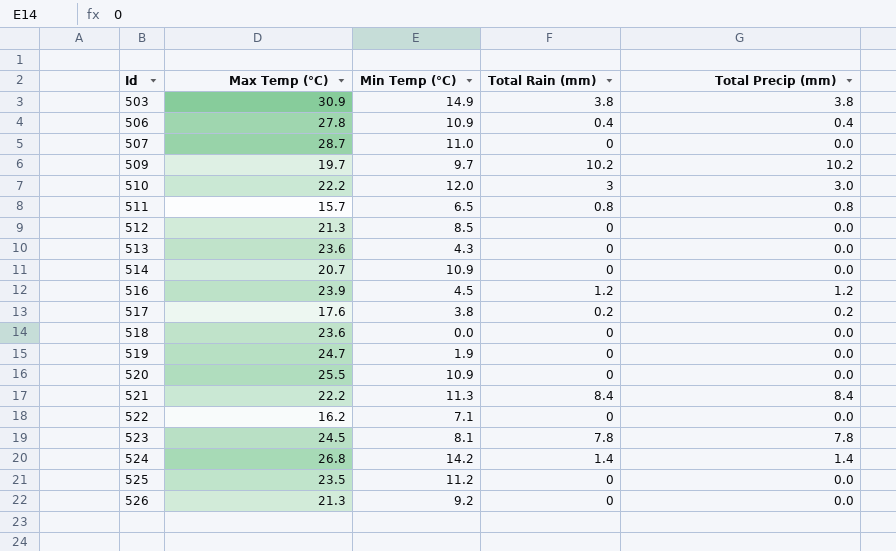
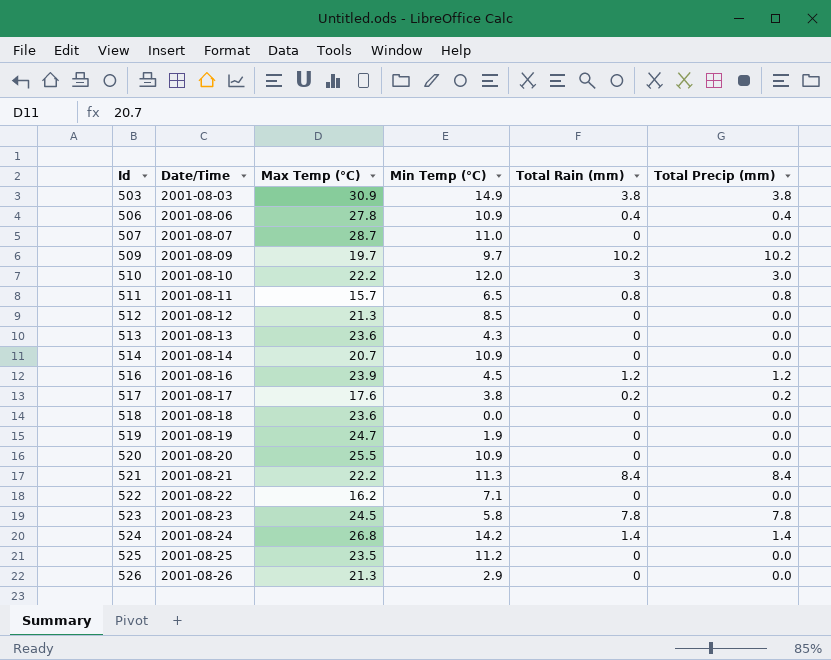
column Date/Time | position: none -> 2
523 | Min Temp (°C): 8.1 -> 5.8
526 | Min Temp (°C): 9.2 -> 2.9

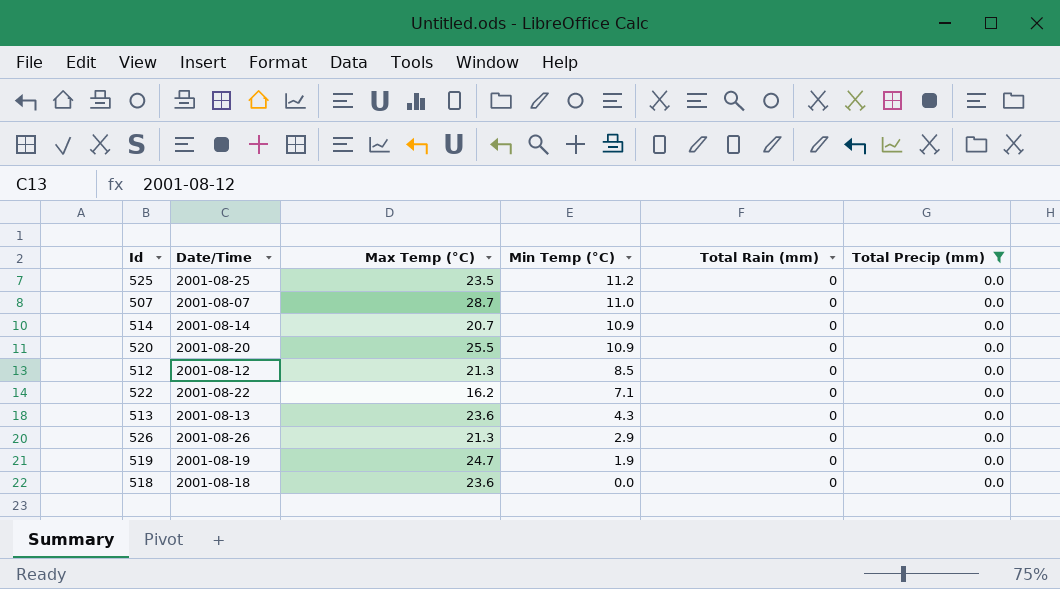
filter: none -> Total Precip (mm) = 0.0
row order: Id ascending -> Min Temp (°C) descending

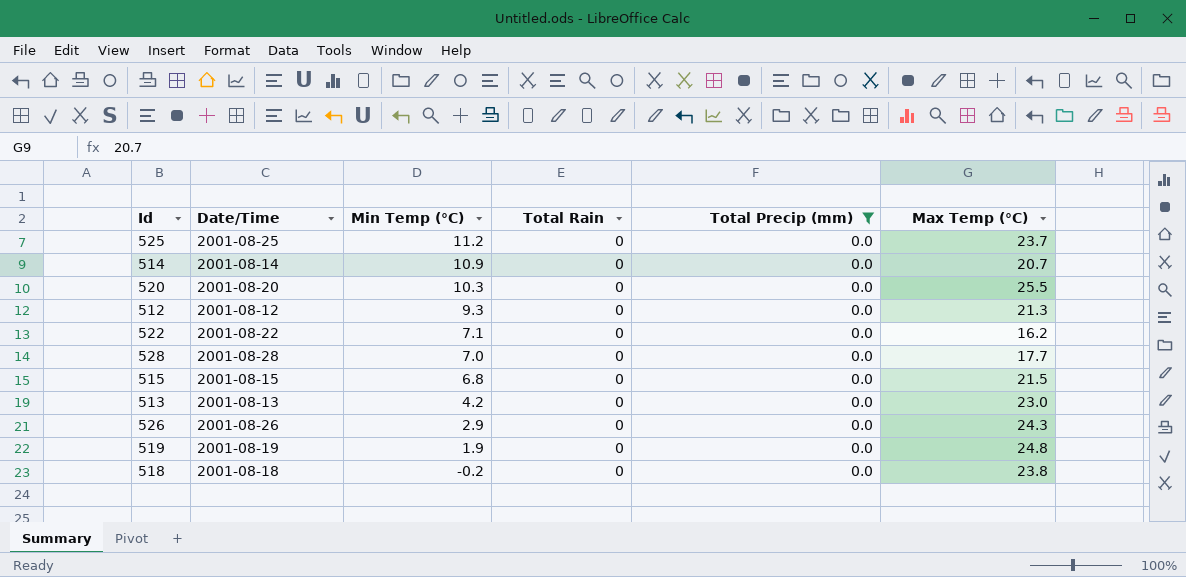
column name: Total Rain (mm) -> Total Rain
column Max Temp (°C) | position: 3 -> 6
row 507: 2001-08-07 | 28.7 | 11.0 | 0 | 0.0 -> none
525 | Max Temp (°C): 23.5 -> 23.7
520 | Min Temp (°C): 10.9 -> 10.3
512 | Min Temp (°C): 8.5 -> 9.3
row 528: none -> 2001-08-28 | 7.0 | 0 | 0.0 | 17.7
row 515: none -> 2001-08-15 | 6.8 | 0 | 0.0 | 21.5
513 | Min Temp (°C): 4.3 -> 4.2
513 | Max Temp (°C): 23.6 -> 23.0
526 | Max Temp (°C): 21.3 -> 24.3
519 | Max Temp (°C): 24.7 -> 24.8
518 | Min Temp (°C): 0.0 -> -0.2
518 | Max Temp (°C): 23.6 -> 23.8

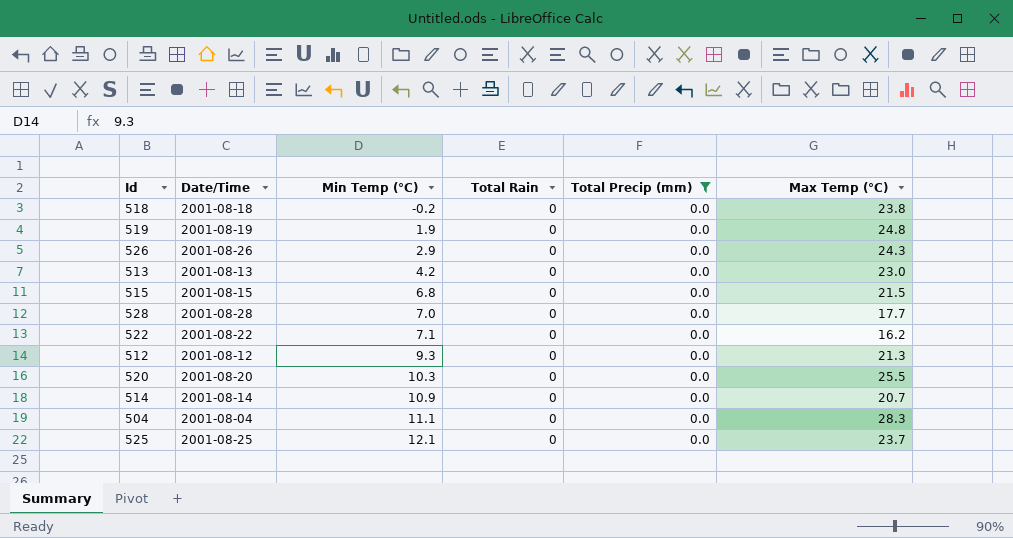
row order: Min Temp (°C) descending -> Min Temp (°C) ascending
row 504: none -> 2001-08-04 | 11.1 | 0 | 0.0 | 28.3
525 | Min Temp (°C): 11.2 -> 12.1

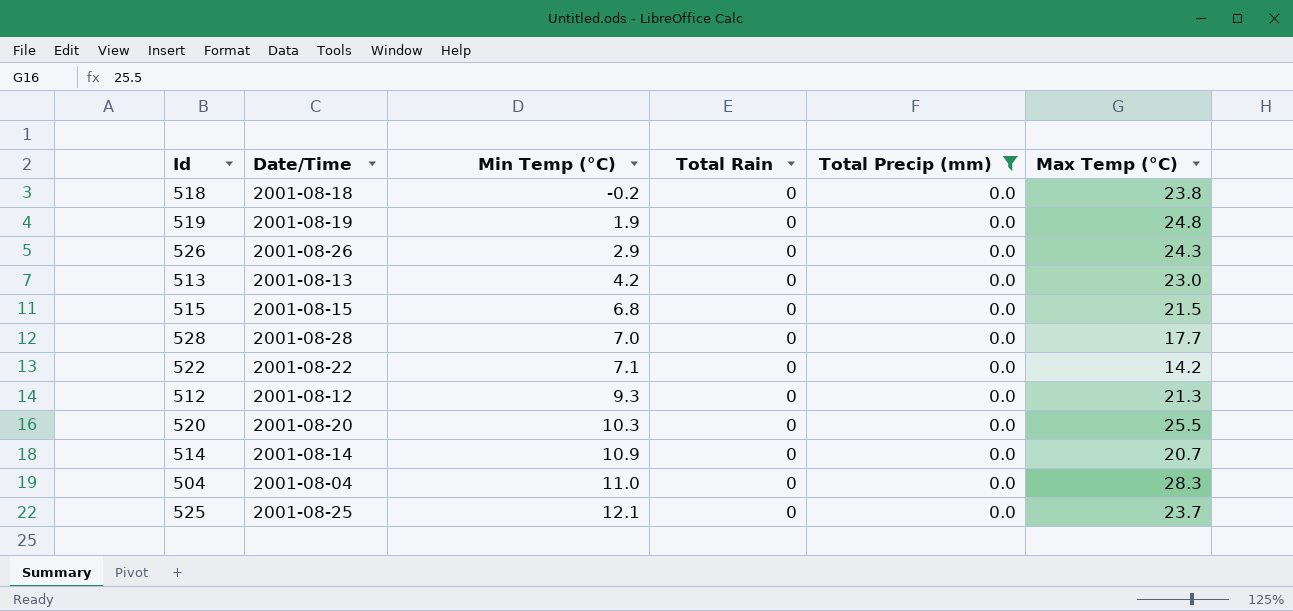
522 | Max Temp (°C): 16.2 -> 14.2
504 | Min Temp (°C): 11.1 -> 11.0

